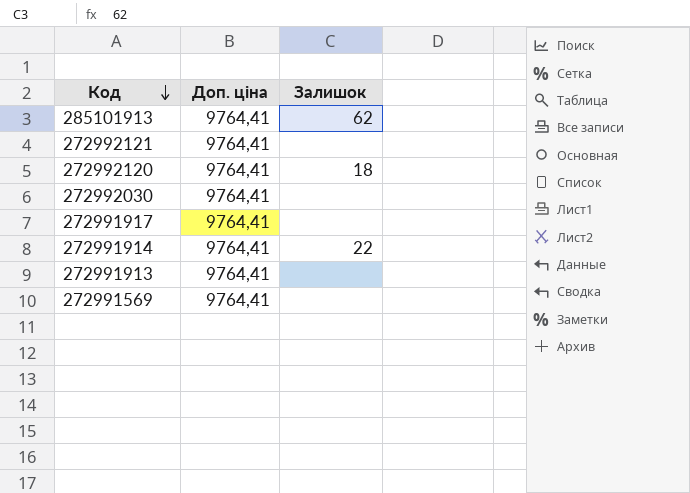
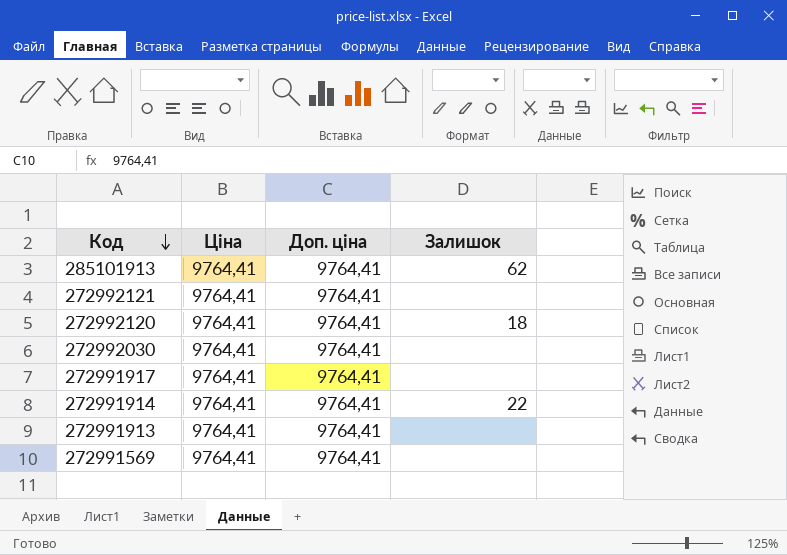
column Ціна | position: none -> 2

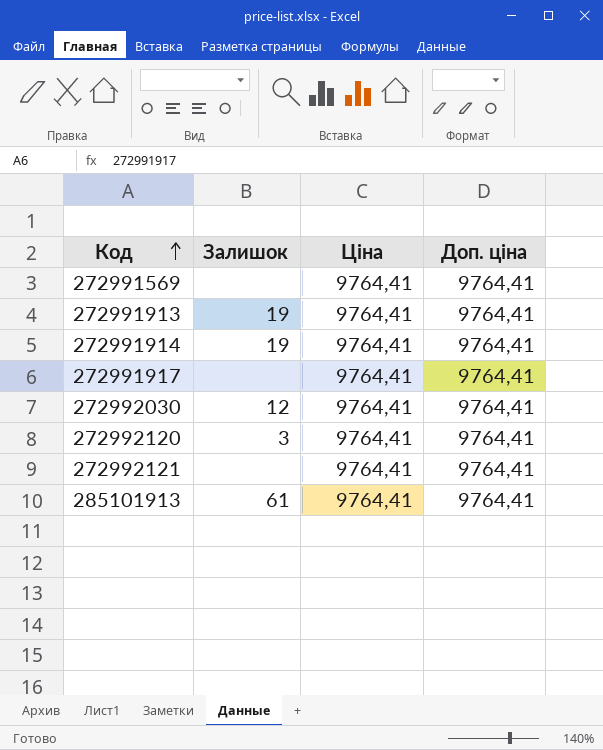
row order: Код descending -> Код ascending
column Залишок | position: 4 -> 2
272991913 | Залишок: none -> 19
272991914 | Залишок: 22 -> 19
272992030 | Залишок: none -> 12
272992120 | Залишок: 18 -> 3
285101913 | Залишок: 62 -> 61

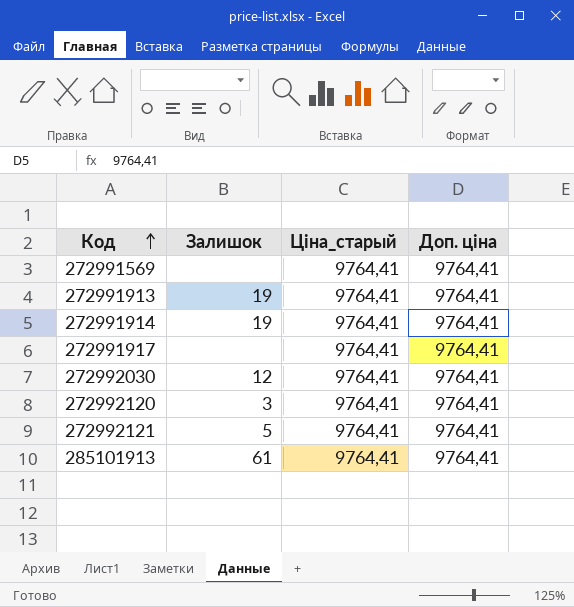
column name: Ціна -> Ціна_старый
272992121 | Залишок: none -> 5

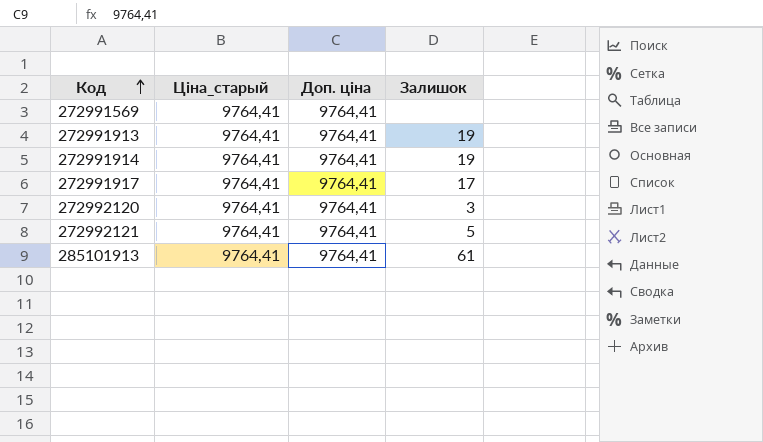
column Залишок | position: 2 -> 4
row 272992030: 12 | 9764,41 | 9764,41 -> none
272991917 | Залишок: none -> 17

